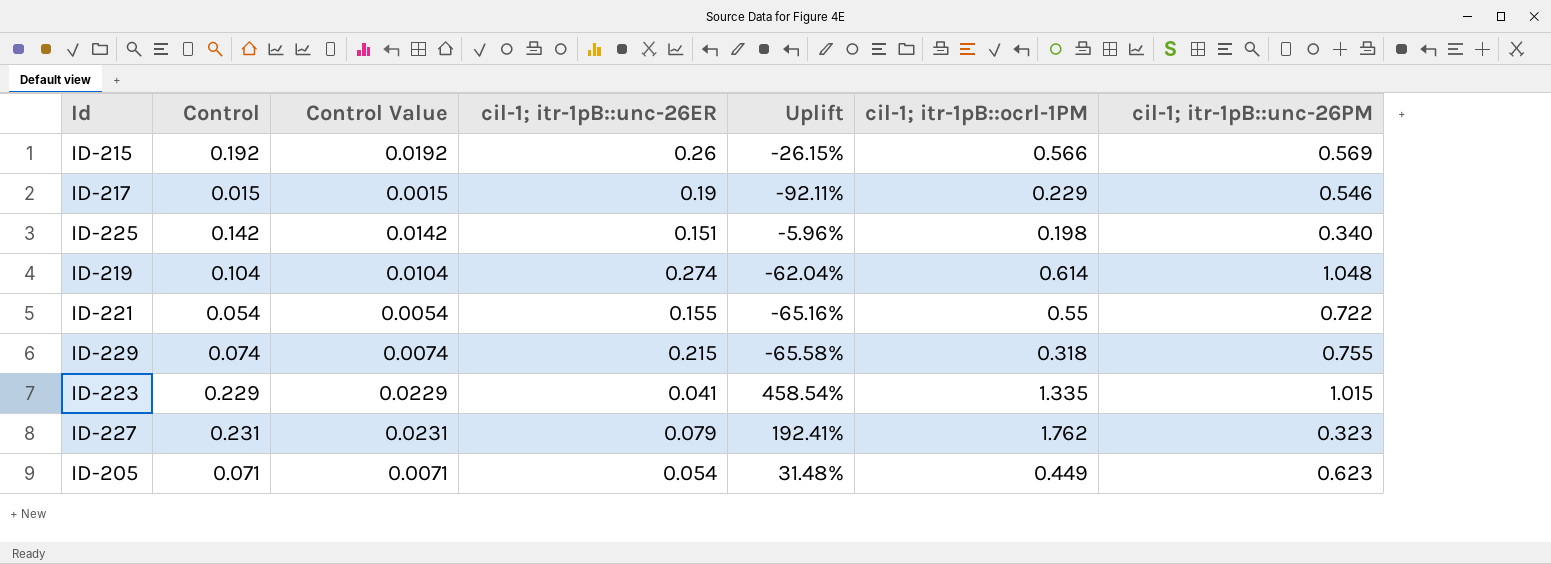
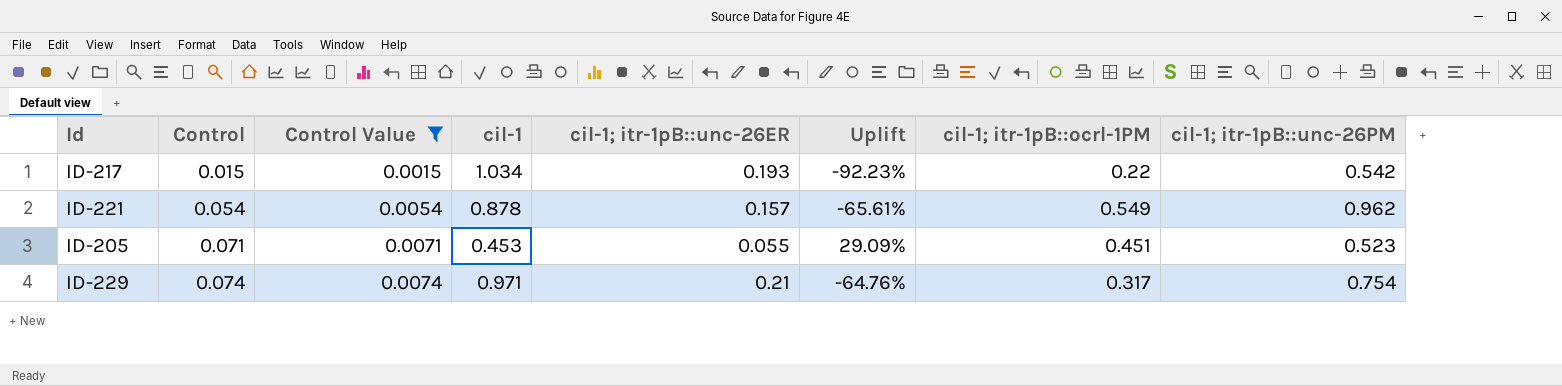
filter: none -> Control Value <= 0.0074
row order: none -> Control ascending
column cil-1 | position: none -> 4
ID-217 | cil-1; itr-1pB::unc-26ER: 0.19 -> 0.193
ID-217 | Uplift: -92.11% -> -92.23%
ID-217 | cil-1; itr-1pB::ocrl-1PM: 0.229 -> 0.22
ID-217 | cil-1; itr-1pB::unc-26PM: 0.546 -> 0.542
ID-221 | cil-1; itr-1pB::unc-26ER: 0.155 -> 0.157
ID-221 | Uplift: -65.16% -> -65.61%
ID-221 | cil-1; itr-1pB::ocrl-1PM: 0.55 -> 0.549
ID-221 | cil-1; itr-1pB::unc-26PM: 0.722 -> 0.962
ID-205 | cil-1; itr-1pB::unc-26ER: 0.054 -> 0.055
ID-205 | Uplift: 31.48% -> 29.09%
ID-205 | cil-1; itr-1pB::ocrl-1PM: 0.449 -> 0.451
ID-205 | cil-1; itr-1pB::unc-26PM: 0.623 -> 0.523
ID-229 | cil-1; itr-1pB::unc-26ER: 0.215 -> 0.21
ID-229 | Uplift: -65.58% -> -64.76%
ID-229 | cil-1; itr-1pB::ocrl-1PM: 0.318 -> 0.317
ID-229 | cil-1; itr-1pB::unc-26PM: 0.755 -> 0.754

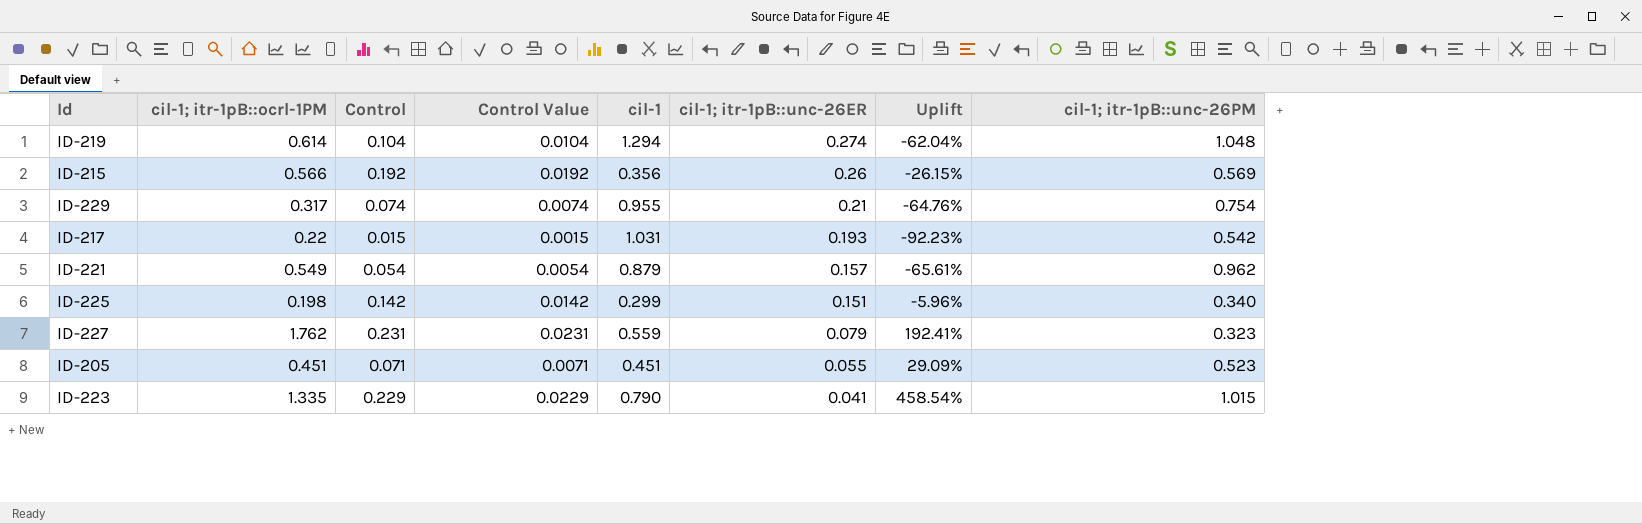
filter: Control Value <= 0.0074 -> none
row order: Control ascending -> cil-1; itr-1pB::unc-26ER descending
column cil-1; itr-1pB::ocrl-1PM | position: 7 -> 2
ID-229 | cil-1: 0.971 -> 0.955
ID-217 | cil-1: 1.034 -> 1.031
ID-221 | cil-1: 0.878 -> 0.879
ID-205 | cil-1: 0.453 -> 0.451

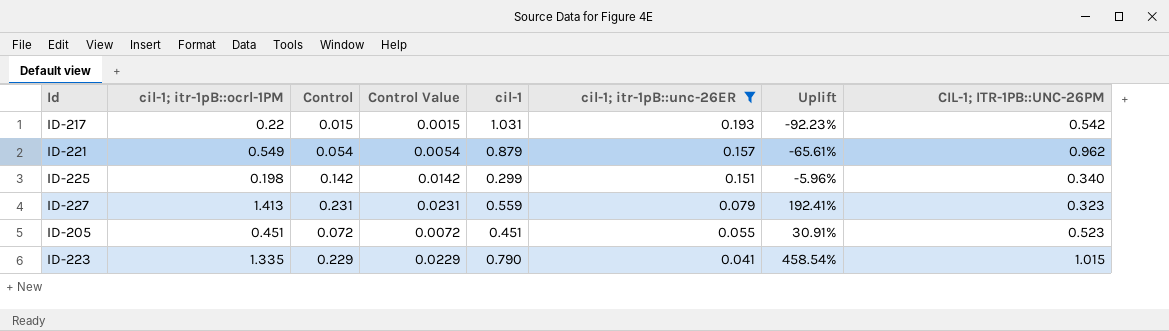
filter: none -> cil-1; itr-1pB::unc-26ER <= 0.193
column name: cil-1; itr-1pB::unc-26PM -> CIL-1; ITR-1PB::UNC-26PM
ID-227 | cil-1; itr-1pB::ocrl-1PM: 1.762 -> 1.413
ID-205 | Control: 0.071 -> 0.072
ID-205 | Control Value: 0.0071 -> 0.0072
ID-205 | Uplift: 29.09% -> 30.91%

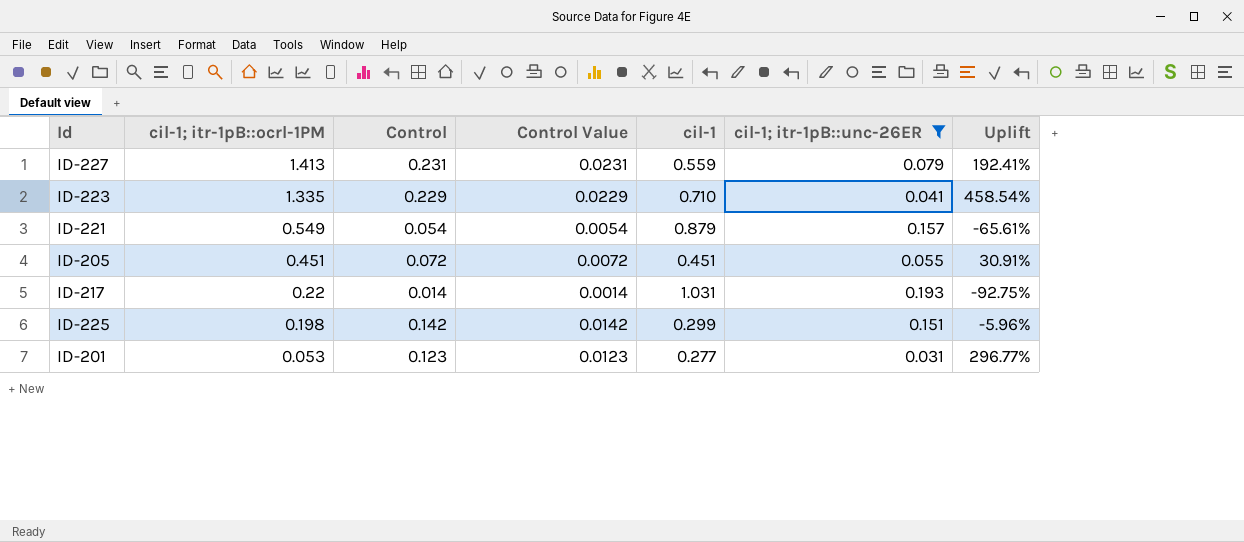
row order: cil-1; itr-1pB::unc-26ER descending -> cil-1; itr-1pB::ocrl-1PM descending
column CIL-1; ITR-1PB::UNC-26PM | position: 8 -> none
ID-223 | cil-1: 0.790 -> 0.710
ID-217 | Control: 0.015 -> 0.014
ID-217 | Control Value: 0.0015 -> 0.0014
ID-217 | Uplift: -92.23% -> -92.75%
row ID-201: none -> 0.053 | 0.123 | 0.0123 | 0.277 | 0.031 | 296.77%

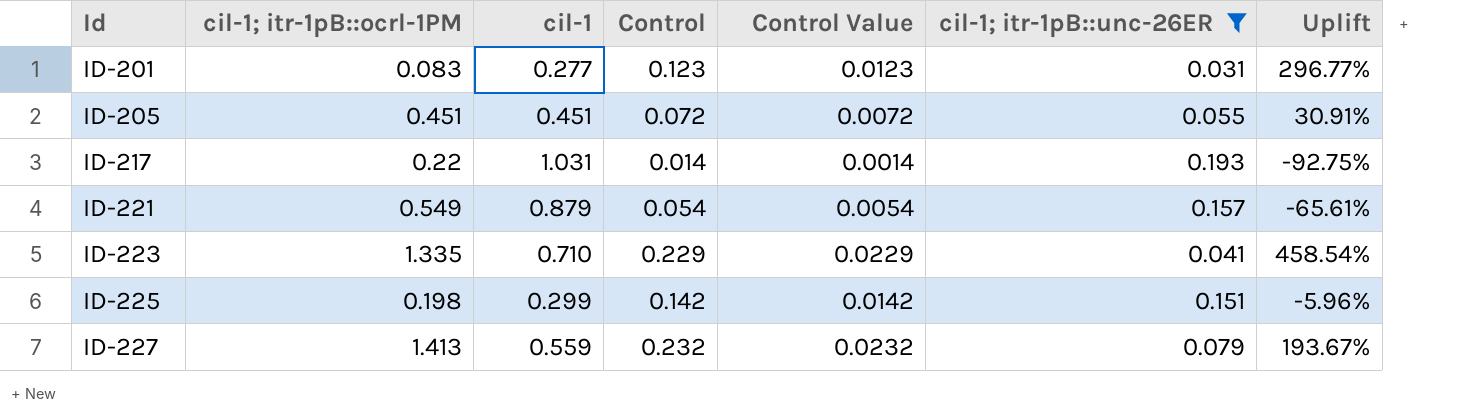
row order: cil-1; itr-1pB::ocrl-1PM descending -> Id ascending
column cil-1 | position: 5 -> 3
ID-201 | cil-1; itr-1pB::ocrl-1PM: 0.053 -> 0.083
ID-227 | Control: 0.231 -> 0.232
ID-227 | Control Value: 0.0231 -> 0.0232
ID-227 | Uplift: 192.41% -> 193.67%

